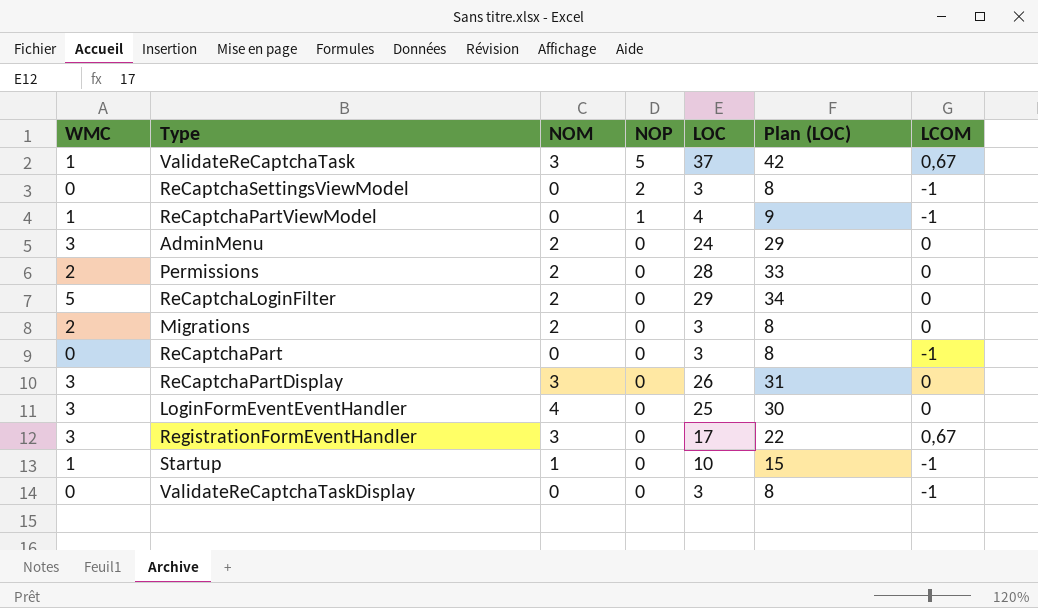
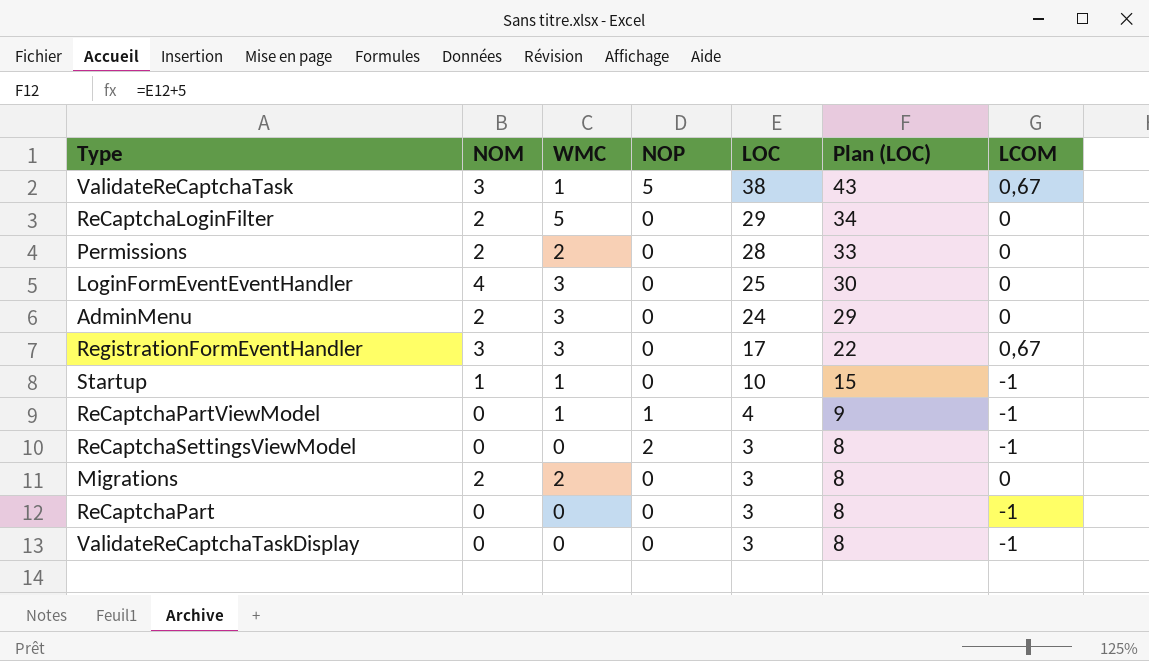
row order: NOP descending -> LOC descending
column WMC | position: 1 -> 3
row ReCaptchaPartDisplay: 3 | 3 | 0 | 26 | 31 | 0 -> none
ValidateReCaptchaTask | LOC: 37 -> 38
ValidateReCaptchaTask | Plan (LOC): 42 -> 43

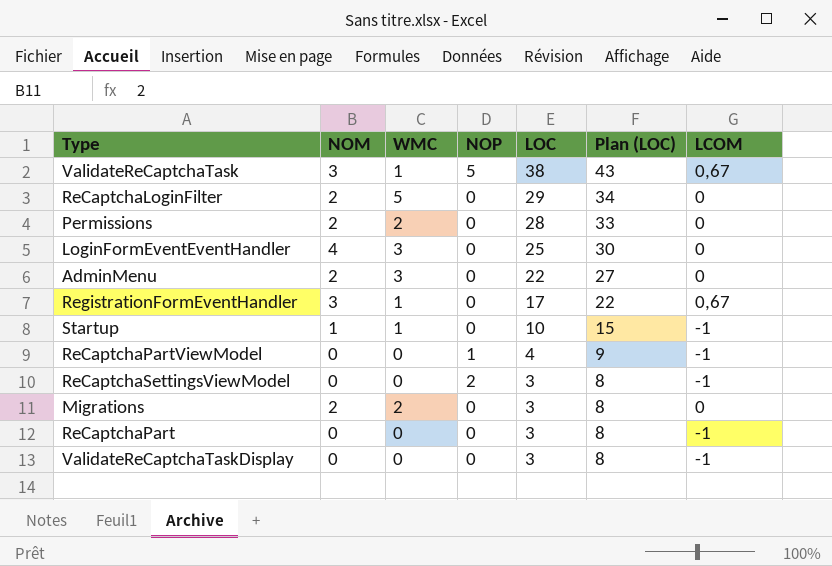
AdminMenu | LOC: 24 -> 22
AdminMenu | Plan (LOC): 29 -> 27
RegistrationFormEventHandler | WMC: 3 -> 1
ReCaptchaPartViewModel | WMC: 1 -> 0

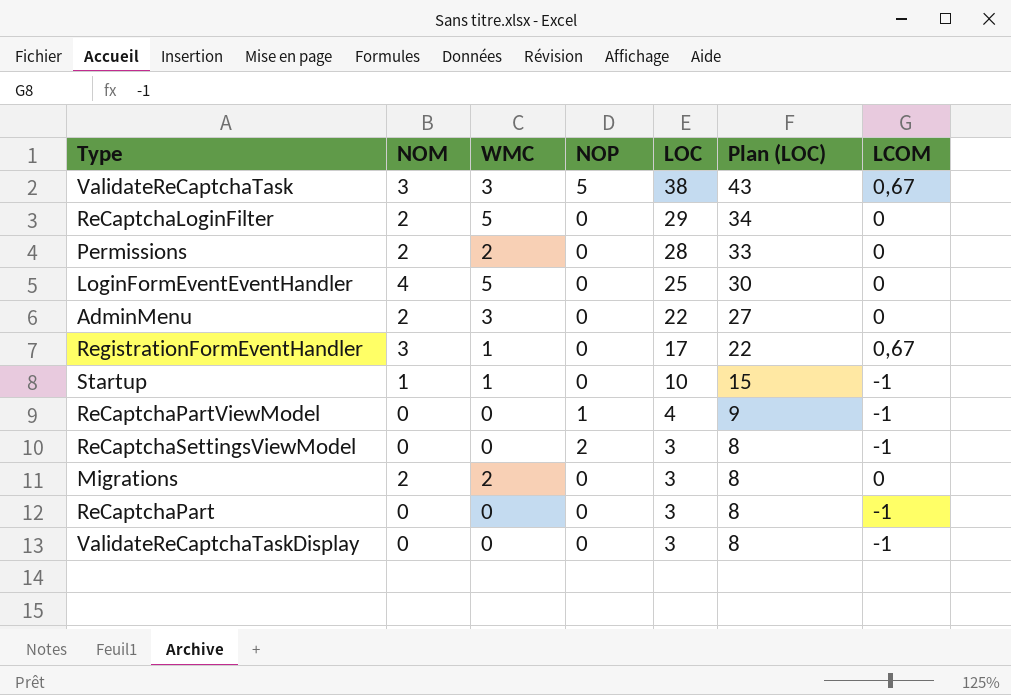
ValidateReCaptchaTask | WMC: 1 -> 3
LoginFormEventEventHandler | WMC: 3 -> 5

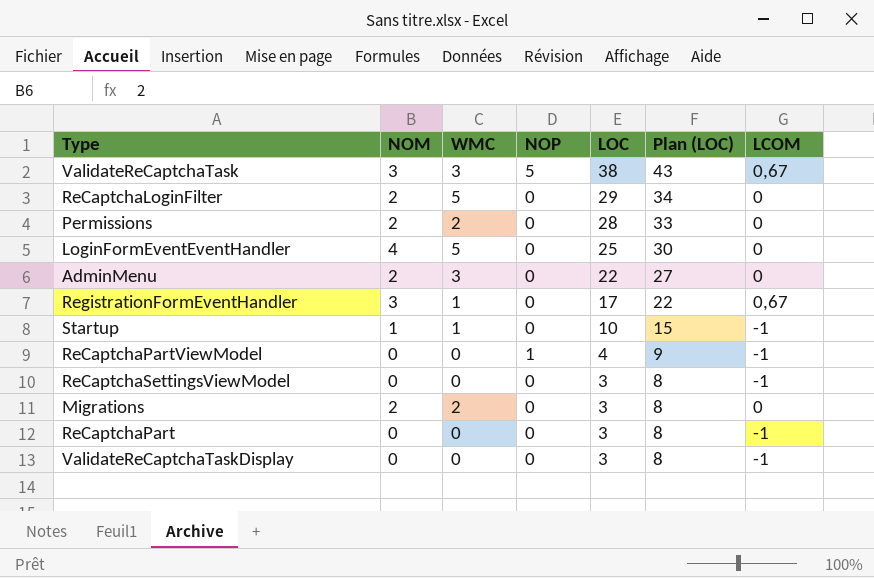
ReCaptchaSettingsViewModel | NOP: 2 -> 0

